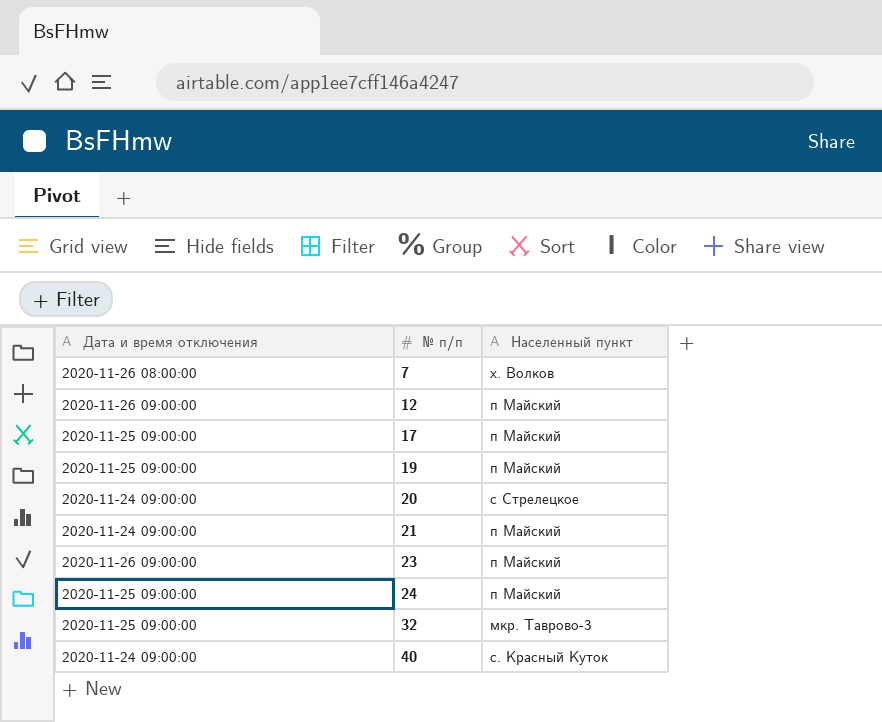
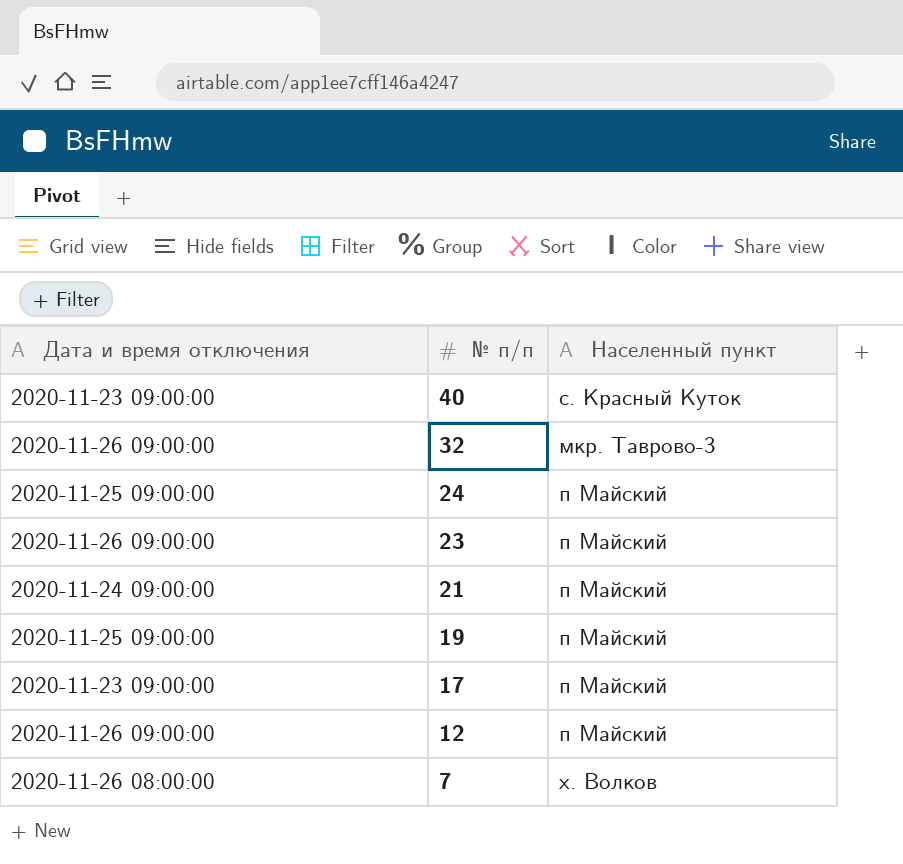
row order: № п/п ascending -> № п/п descending
row 20: 2020-11-24 09:00:00 | с Стрелецкое -> none
40 | Дата и время отключения: 2020-11-24 09:00:00 -> 2020-11-23 09:00:00
32 | Дата и время отключения: 2020-11-25 09:00:00 -> 2020-11-26 09:00:00
17 | Дата и время отключения: 2020-11-25 09:00:00 -> 2020-11-23 09:00:00

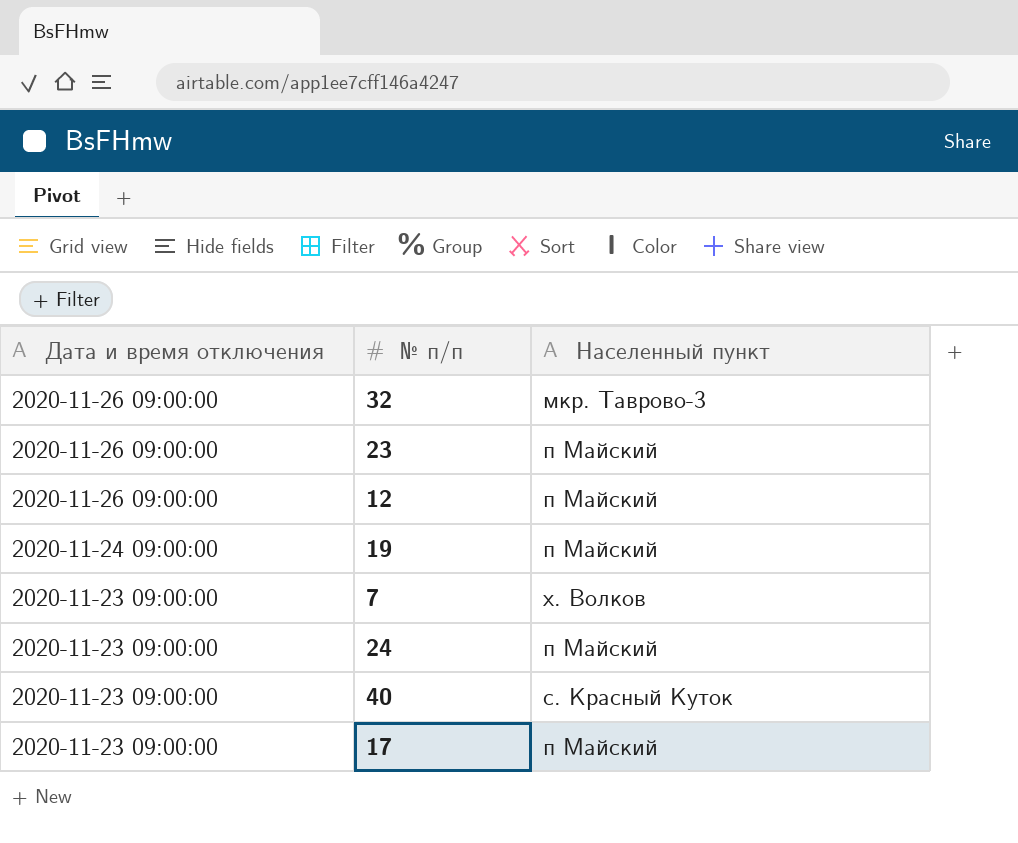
row order: № п/п descending -> Дата и время отключения descending
row 21: 2020-11-24 09:00:00 | п Майский -> none
19 | Дата и время отключения: 2020-11-25 09:00:00 -> 2020-11-24 09:00:00
7 | Дата и время отключения: 2020-11-26 08:00:00 -> 2020-11-23 09:00:00
24 | Дата и время отключения: 2020-11-25 09:00:00 -> 2020-11-23 09:00:00

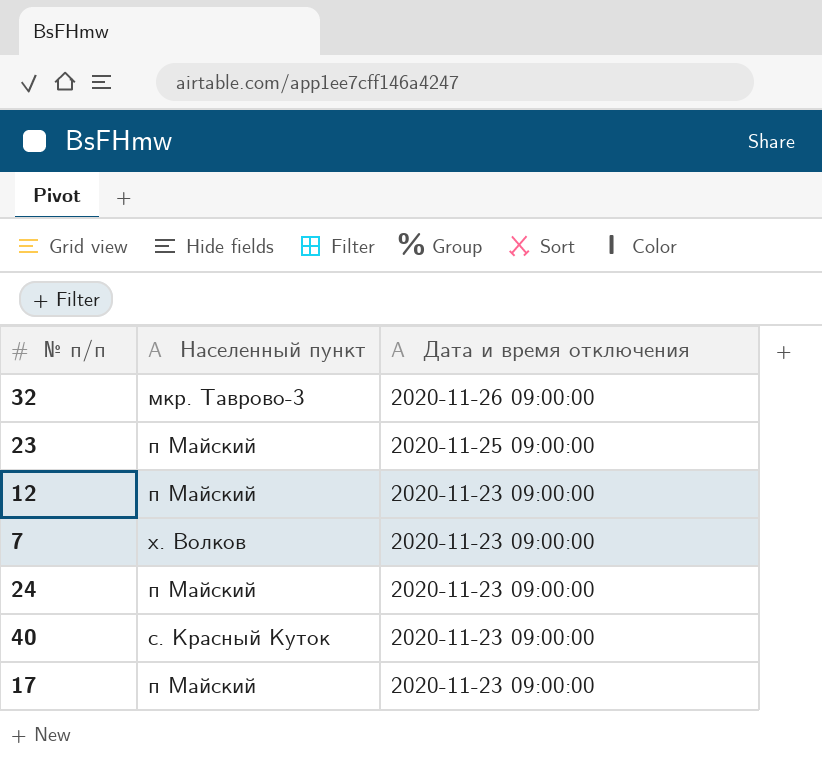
column Дата и время отключения | position: 1 -> 3
row 19: 2020-11-24 09:00:00 | п Майский -> none
23 | Дата и время отключения: 2020-11-26 09:00:00 -> 2020-11-25 09:00:00
12 | Дата и время отключения: 2020-11-26 09:00:00 -> 2020-11-23 09:00:00

